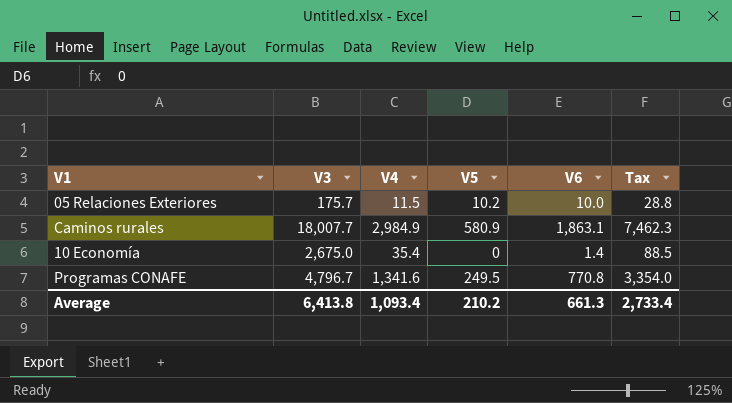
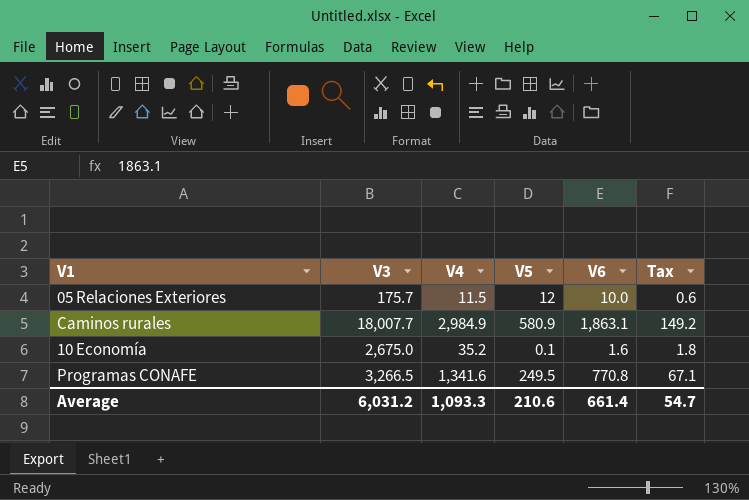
column Tax | formula: [V4] * 2.5 -> [V4] * 0.05
05 Relaciones Exteriores | V5: 10.2 -> 12
10 Economía | V4: 35.4 -> 35.2
10 Economía | V5: 0 -> 0.1
10 Economía | V6: 1.4 -> 1.6
Programas CONAFE | V3: 4,796.7 -> 3,266.5
Average | V3: 6,413.8 -> 6,031.2
Average | V4: 1,093.4 -> 1,093.3
Average | V5: 210.2 -> 210.6
Average | V6: 661.3 -> 661.4
Average | Tax: 2,733.4 -> 54.7

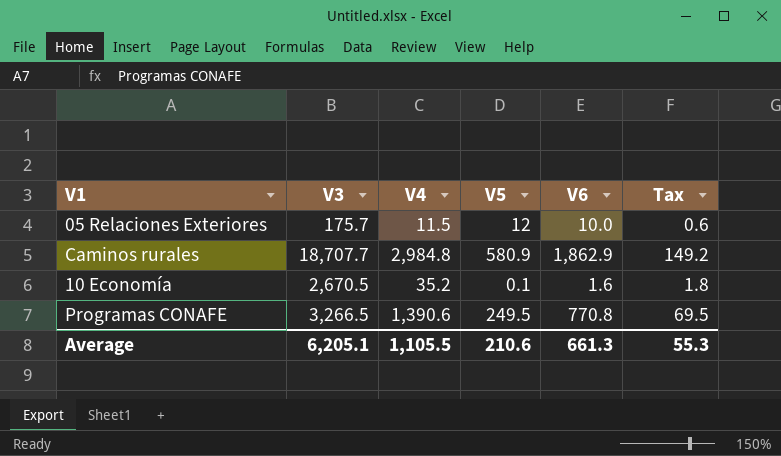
Caminos rurales | V3: 18,007.7 -> 18,707.7
Caminos rurales | V4: 2,984.9 -> 2,984.8
Caminos rurales | V6: 1,863.1 -> 1,862.9
10 Economía | V3: 2,675.0 -> 2,670.5
Programas CONAFE | V4: 1,341.6 -> 1,390.6
Programas CONAFE | Tax: 67.1 -> 69.5
Average | V3: 6,031.2 -> 6,205.1
Average | V4: 1,093.3 -> 1,105.5
Average | V6: 661.4 -> 661.3
Average | Tax: 54.7 -> 55.3

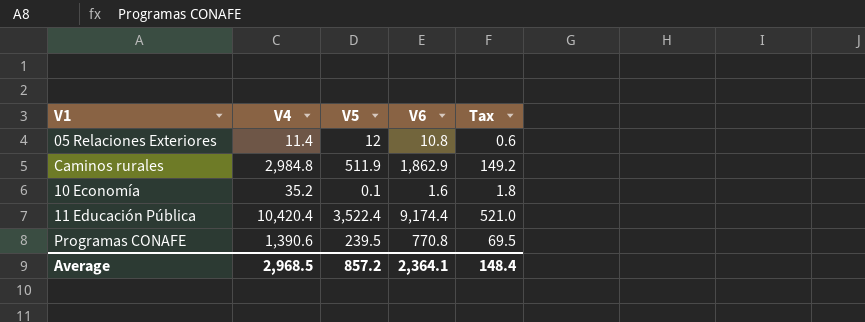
column V3 | position: 2 -> none
05 Relaciones Exteriores | V4: 11.5 -> 11.4
05 Relaciones Exteriores | V6: 10.0 -> 10.8
Caminos rurales | V5: 580.9 -> 511.9
row 11 Educación Pública: none -> 10,420.4 | 3,522.4 | 9,174.4 | 521.0
Programas CONAFE | V5: 249.5 -> 239.5
Average | V4: 1,105.5 -> 2,968.5
Average | V5: 210.6 -> 857.2
Average | V6: 661.3 -> 2,364.1
Average | Tax: 55.3 -> 148.4

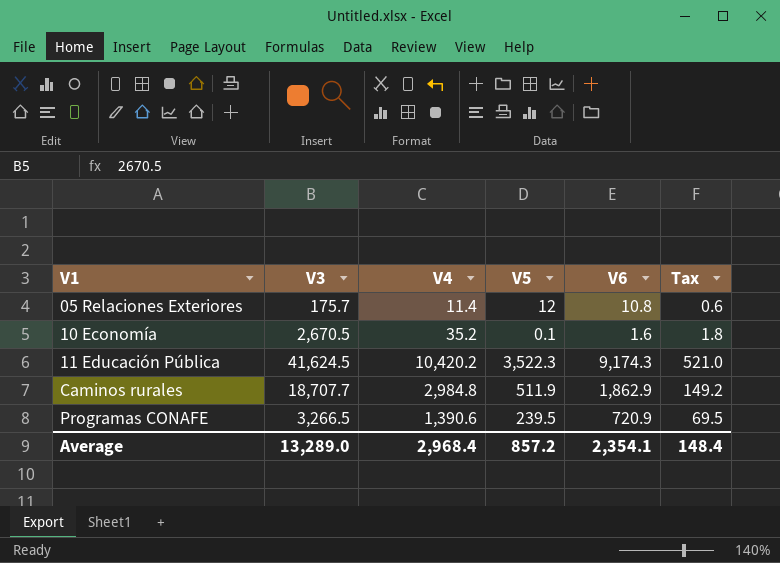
row order: none -> V1 ascending
column V3 | position: none -> 2
11 Educación Pública | V4: 10,420.4 -> 10,420.2
11 Educación Pública | V5: 3,522.4 -> 3,522.3
11 Educación Pública | V6: 9,174.4 -> 9,174.3
Programas CONAFE | V6: 770.8 -> 720.9
Average | V4: 2,968.5 -> 2,968.4
Average | V6: 2,364.1 -> 2,354.1

